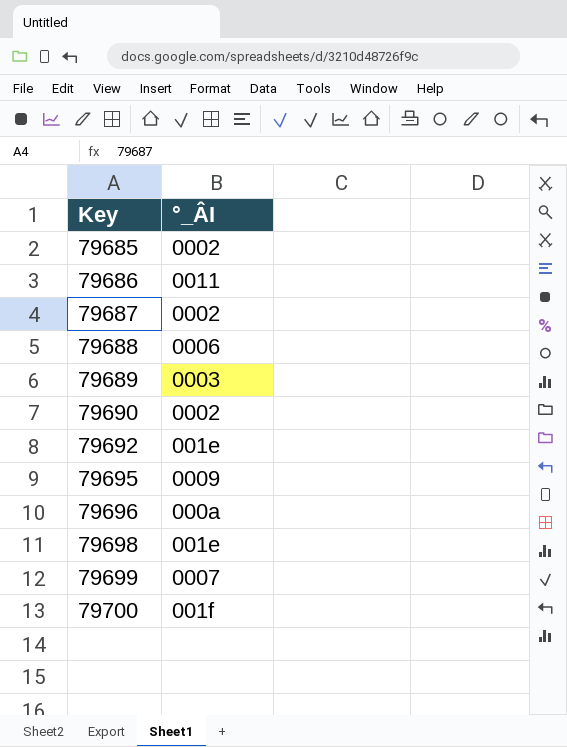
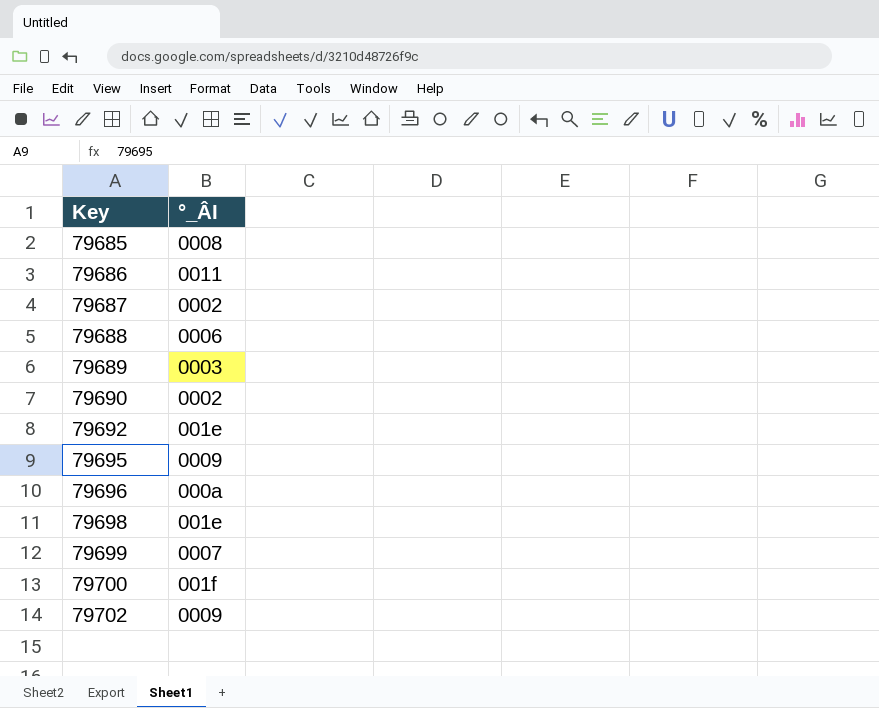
79685 | °_ÂI: 0002 -> 0008
row 79702: none -> 0009

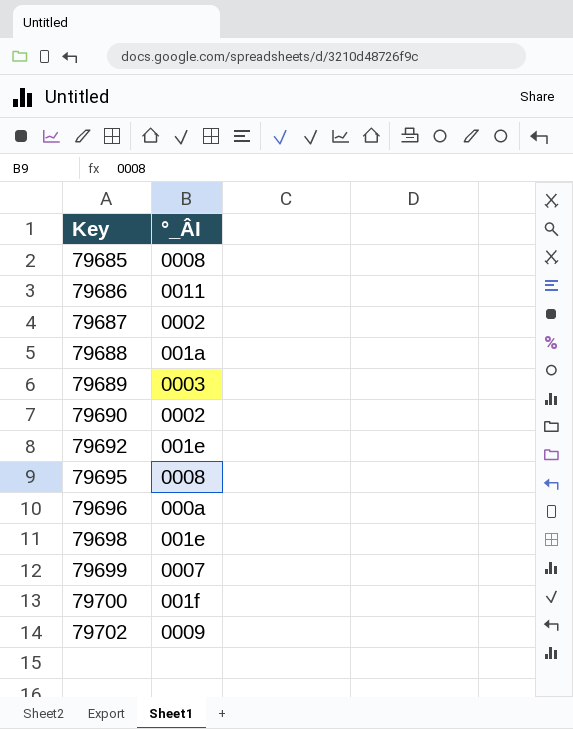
79688 | °_ÂI: 0006 -> 001a
79695 | °_ÂI: 0009 -> 0008

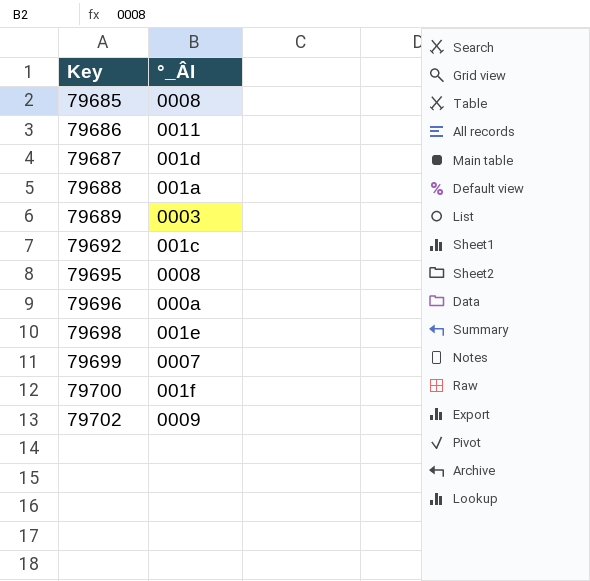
row 79690: 0002 -> none
79687 | °_ÂI: 0002 -> 001d
79692 | °_ÂI: 001e -> 001c

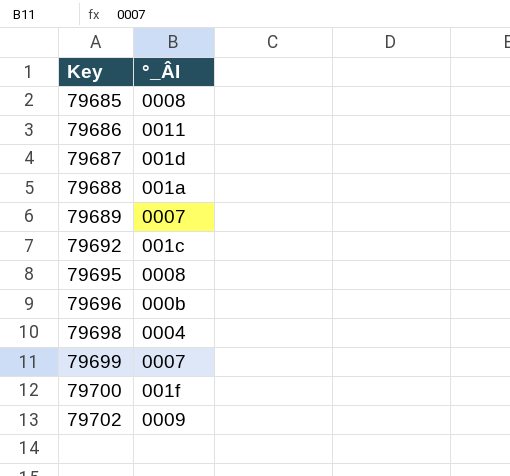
79689 | °_ÂI: 0003 -> 0007
79696 | °_ÂI: 000a -> 000b
79698 | °_ÂI: 001e -> 0004

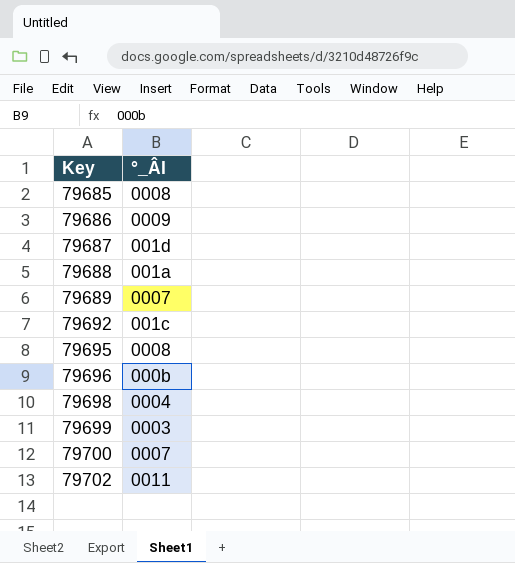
79686 | °_ÂI: 0011 -> 0009
79699 | °_ÂI: 0007 -> 0003
79700 | °_ÂI: 001f -> 0007
79702 | °_ÂI: 0009 -> 0011

